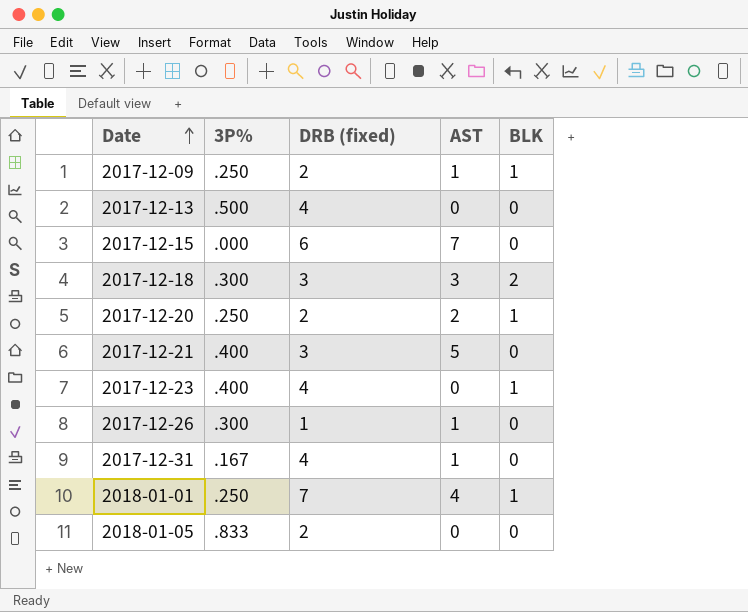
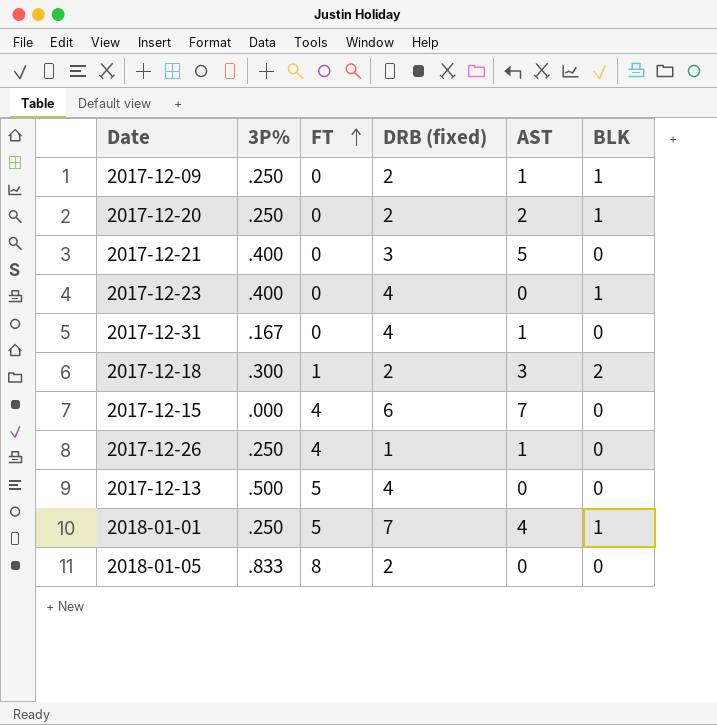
row order: Date ascending -> FT ascending
column FT | position: none -> 3
2017-12-18 | DRB (fixed): 3 -> 2
2017-12-26 | 3P%: .300 -> .250

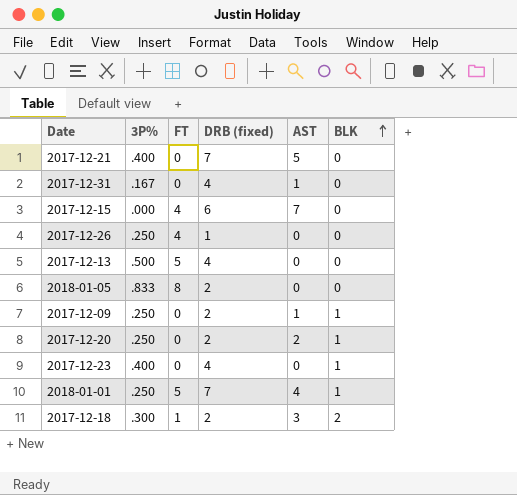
row order: FT ascending -> BLK ascending
2017-12-21 | DRB (fixed): 3 -> 7
2017-12-26 | AST: 1 -> 0

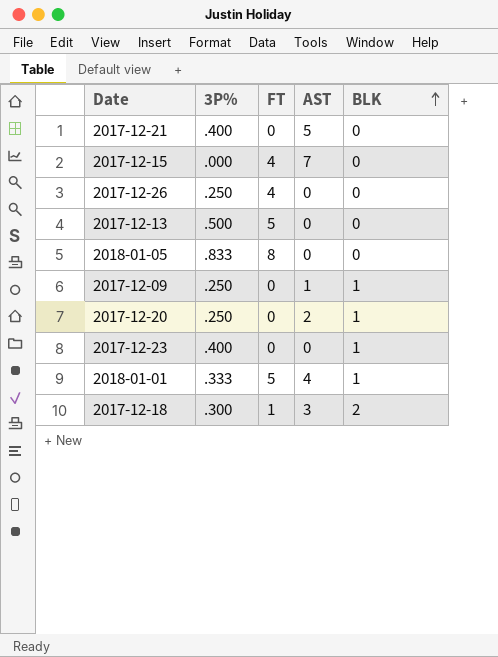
column DRB (fixed) | position: 4 -> none
row 2017-12-31: .167 | 0 | 4 | 1 | 0 -> none
2018-01-01 | 3P%: .250 -> .333

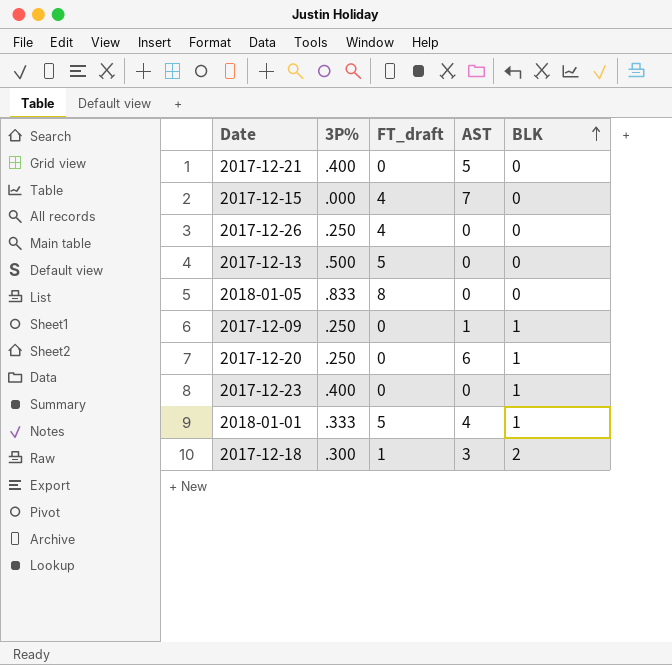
column name: FT -> FT_draft
2017-12-20 | AST: 2 -> 6

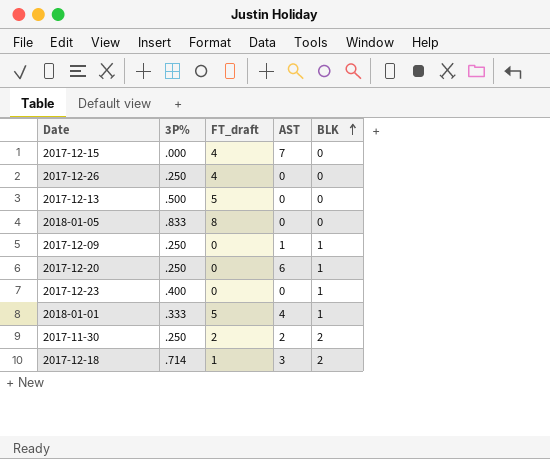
row 2017-12-21: .400 | 0 | 5 | 0 -> none
row 2017-11-30: none -> .250 | 2 | 2 | 2
2017-12-18 | 3P%: .300 -> .714

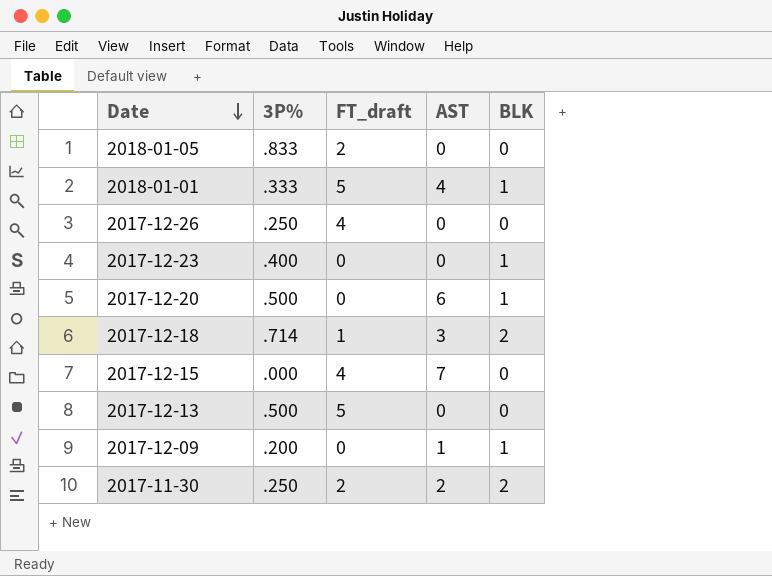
row order: BLK ascending -> Date descending
2018-01-05 | FT_draft: 8 -> 2
2017-12-20 | 3P%: .250 -> .500
2017-12-09 | 3P%: .250 -> .200

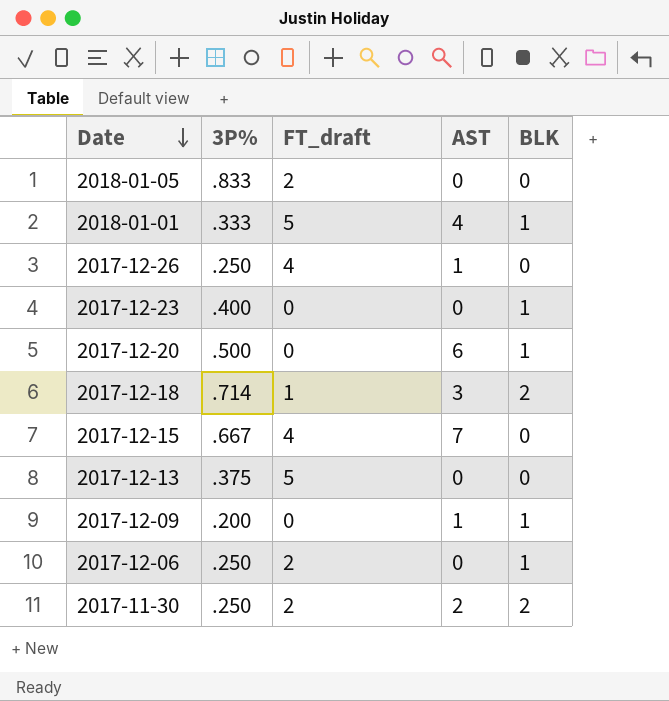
2017-12-26 | AST: 0 -> 1
2017-12-15 | 3P%: .000 -> .667
2017-12-13 | 3P%: .500 -> .375
row 2017-12-06: none -> .250 | 2 | 0 | 1

